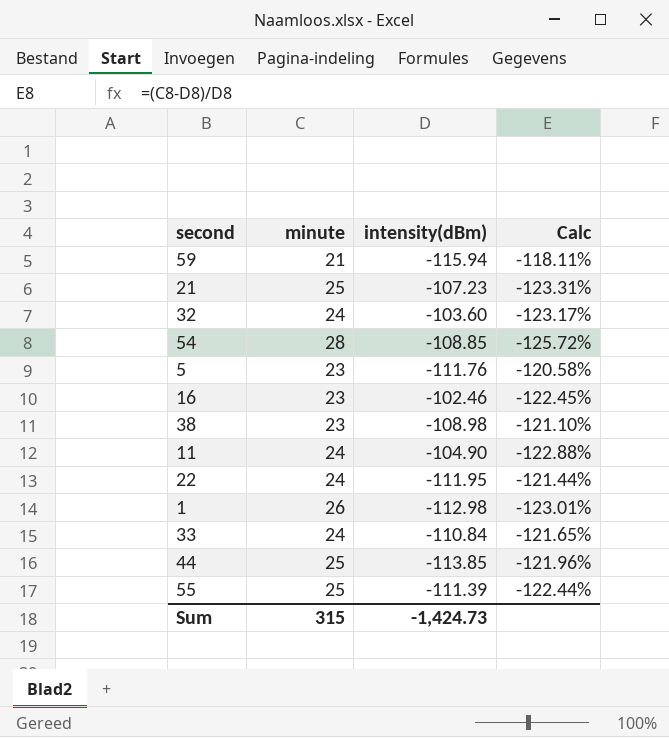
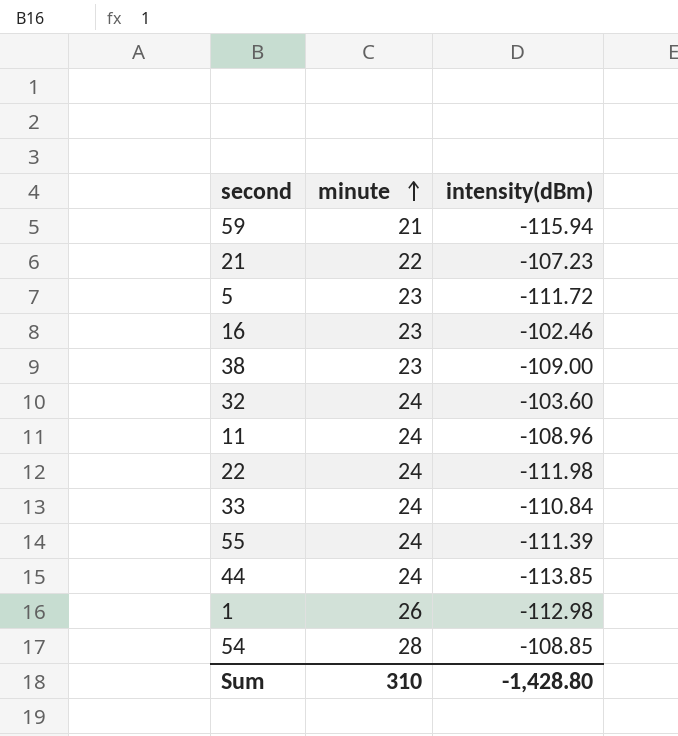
row order: none -> minute ascending
column Calc | formula: ([minute] - [intensity(dBm)]) / [intensity(dBm)] -> none
21 | minute: 25 -> 22
5 | intensity(dBm): -111.76 -> -111.72
38 | intensity(dBm): -108.98 -> -109.00
11 | intensity(dBm): -104.90 -> -108.96
22 | intensity(dBm): -111.95 -> -111.98
55 | minute: 25 -> 24
44 | minute: 25 -> 24
Sum | minute: 315 -> 310
Sum | intensity(dBm): -1,424.73 -> -1,428.80

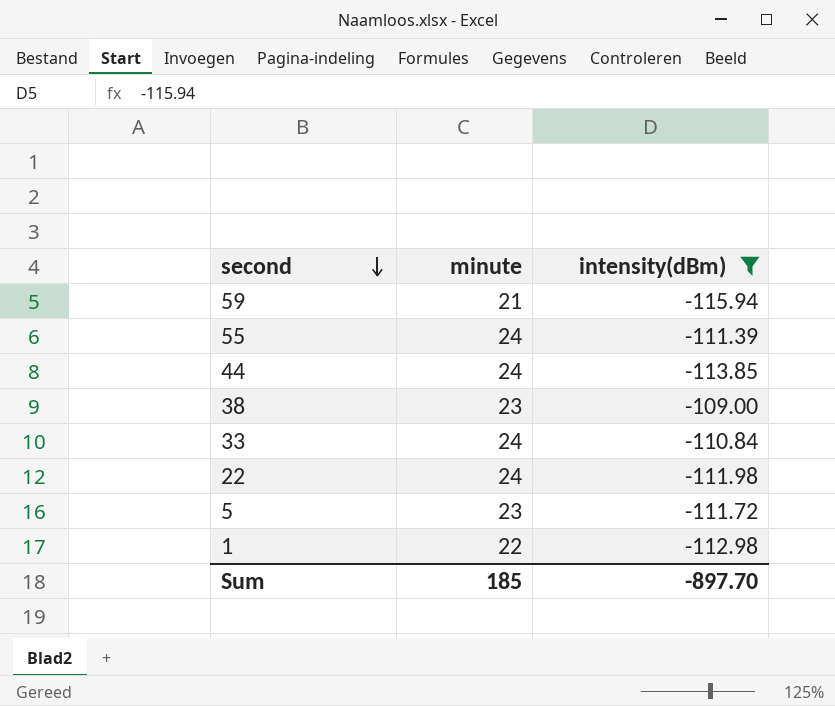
filter: none -> intensity(dBm) <= -109.00
row order: minute ascending -> second descending
1 | minute: 26 -> 22
Sum | minute: 310 -> 185
Sum | intensity(dBm): -1,428.80 -> -897.70

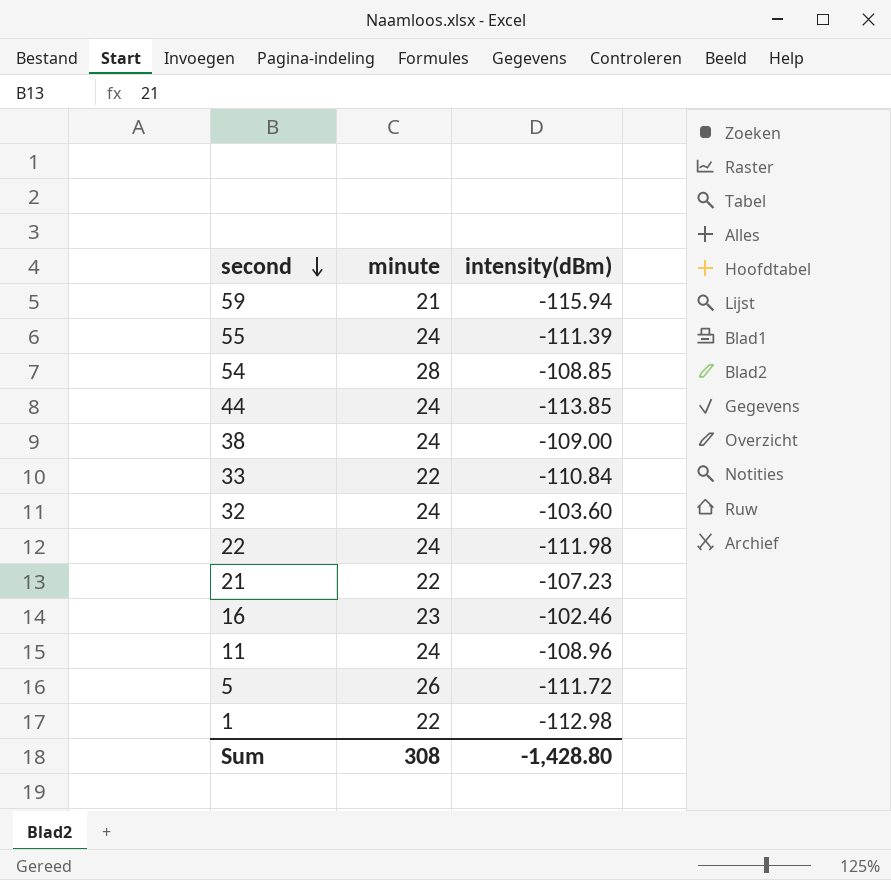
filter: intensity(dBm) <= -109.00 -> none
38 | minute: 23 -> 24
33 | minute: 24 -> 22
5 | minute: 23 -> 26
Sum | minute: 185 -> 308
Sum | intensity(dBm): -897.70 -> -1,428.80

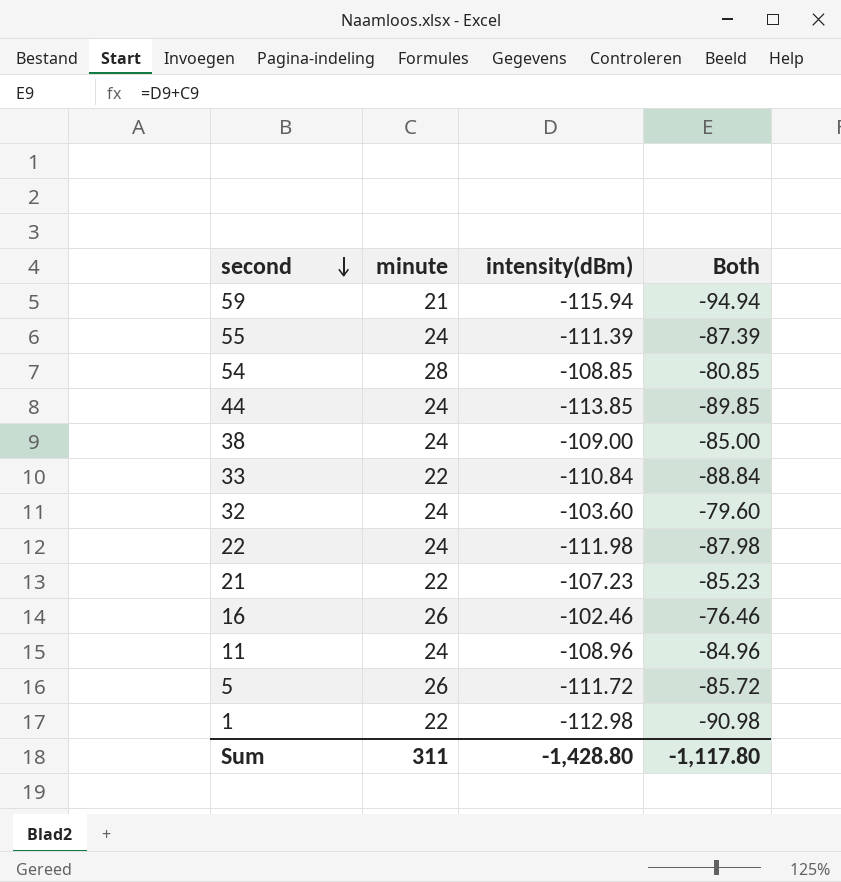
column Both | formula: none -> [minute] + [intensity(dBm)]
16 | minute: 23 -> 26
Sum | minute: 308 -> 311

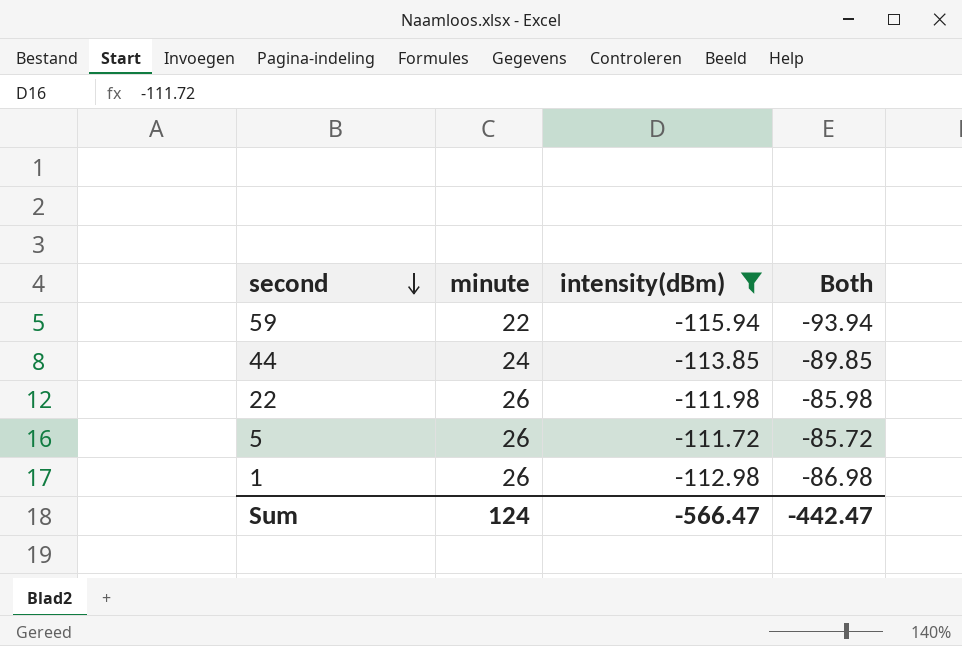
filter: none -> intensity(dBm) <= -111.72
59 | minute: 21 -> 22
59 | Both: -94.94 -> -93.94
22 | minute: 24 -> 26
22 | Both: -87.98 -> -85.98
1 | minute: 22 -> 26
1 | Both: -90.98 -> -86.98
Sum | minute: 311 -> 124
Sum | intensity(dBm): -1,428.80 -> -566.47
Sum | Both: -1,117.80 -> -442.47

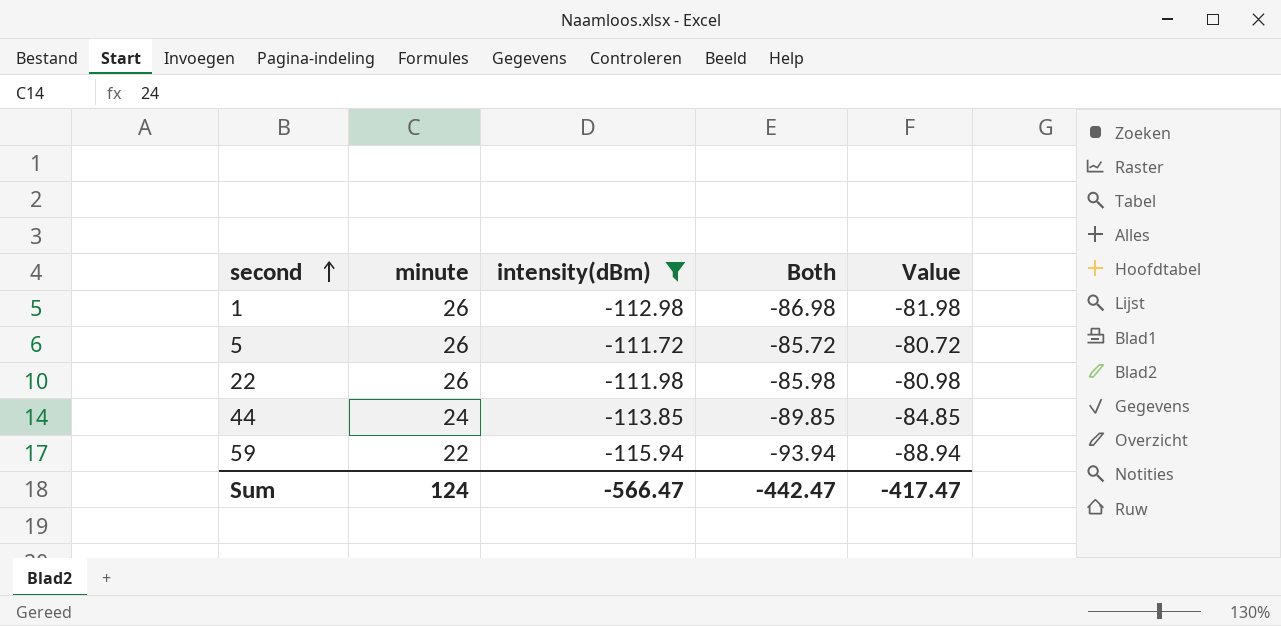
row order: second descending -> second ascending
column Value | formula: none -> [Both] + 5

